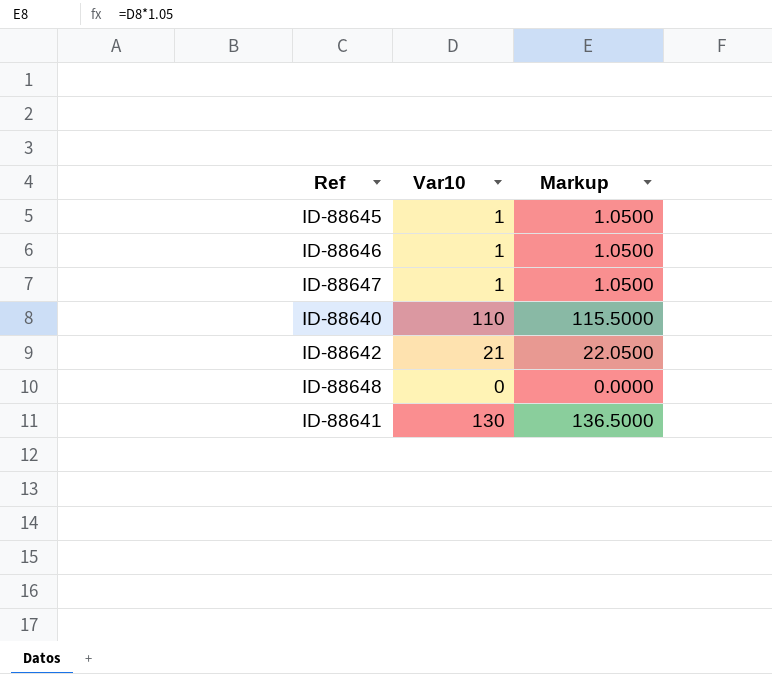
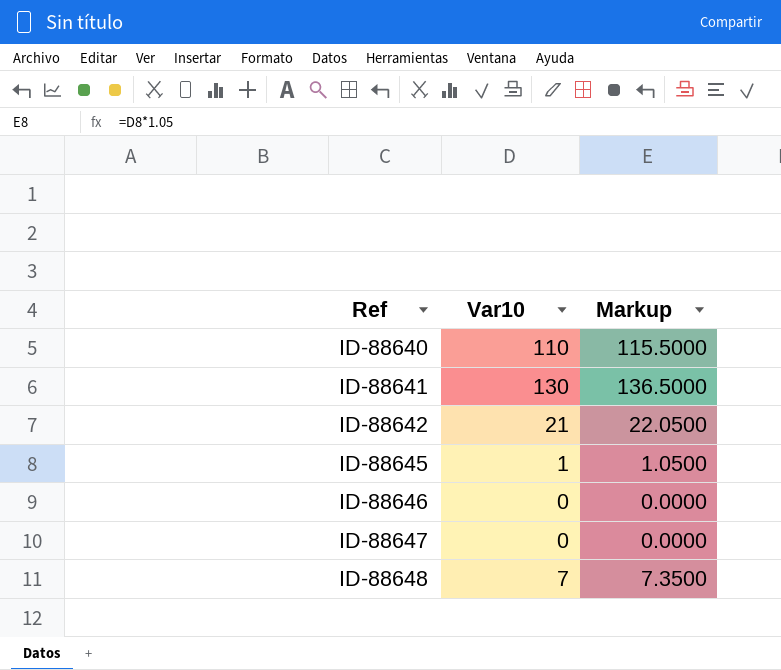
row order: none -> Ref ascending
ID-88646 | Var10: 1 -> 0
ID-88646 | Markup: 1.0500 -> 0.0000
ID-88647 | Var10: 1 -> 0
ID-88647 | Markup: 1.0500 -> 0.0000
ID-88648 | Var10: 0 -> 7
ID-88648 | Markup: 0.0000 -> 7.3500

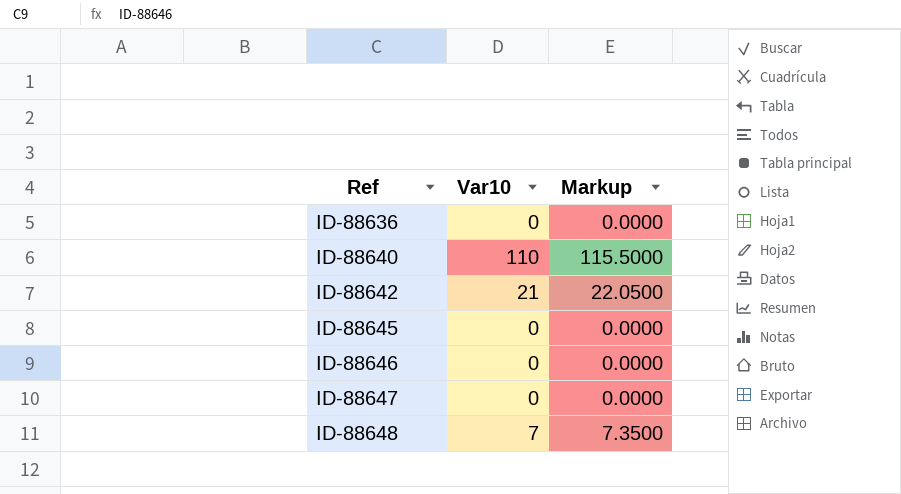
row ID-88641: 130 | 136.5000 -> none
row ID-88636: none -> 0 | 0.0000
ID-88645 | Var10: 1 -> 0
ID-88645 | Markup: 1.0500 -> 0.0000

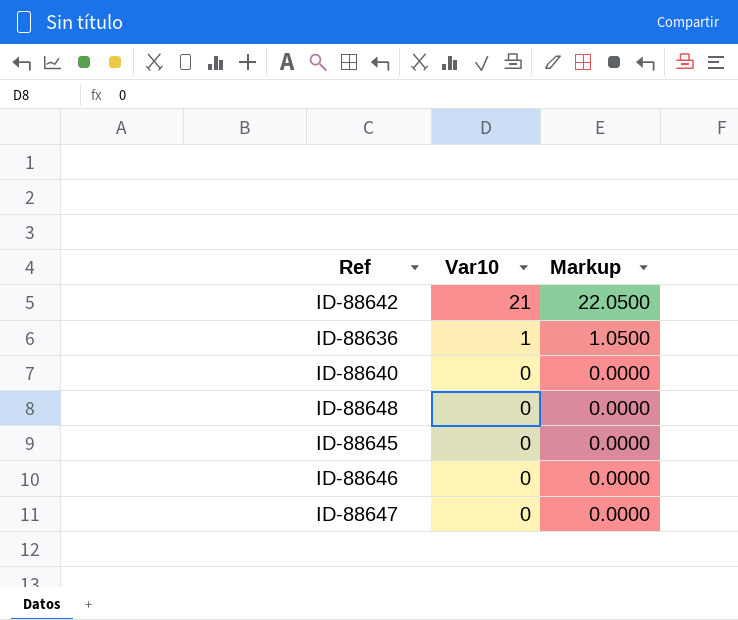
row order: Ref ascending -> Var10 descending
ID-88636 | Var10: 0 -> 1
ID-88636 | Markup: 0.0000 -> 1.0500
ID-88640 | Var10: 110 -> 0
ID-88640 | Markup: 115.5000 -> 0.0000
ID-88648 | Var10: 7 -> 0
ID-88648 | Markup: 7.3500 -> 0.0000

